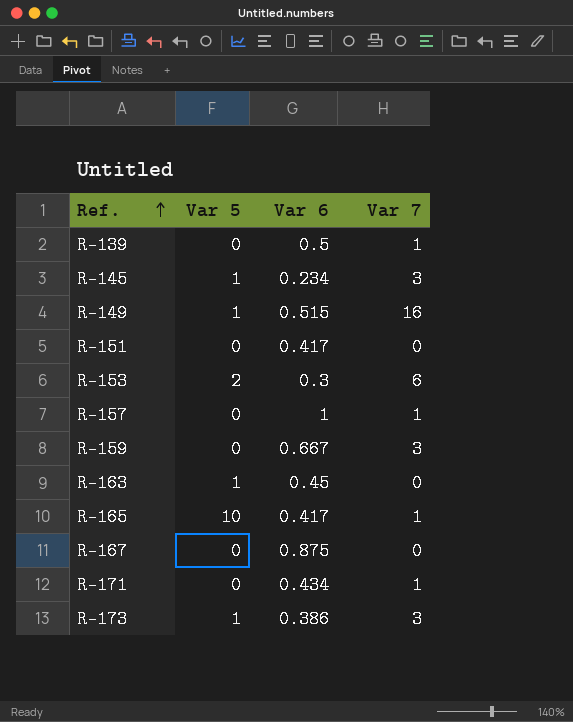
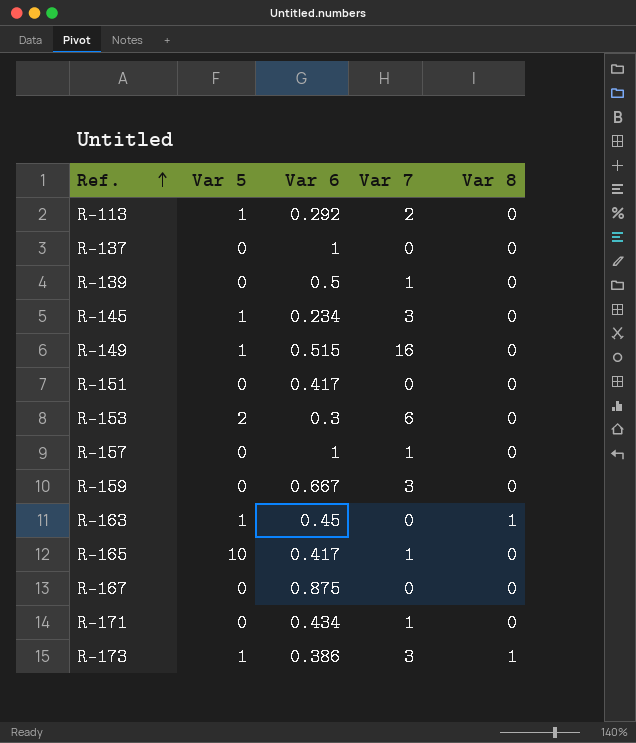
column Var 8 | position: none -> 5
row R-113: none -> 1 | 0.292 | 2 | 0
row R-137: none -> 0 | 1 | 0 | 0

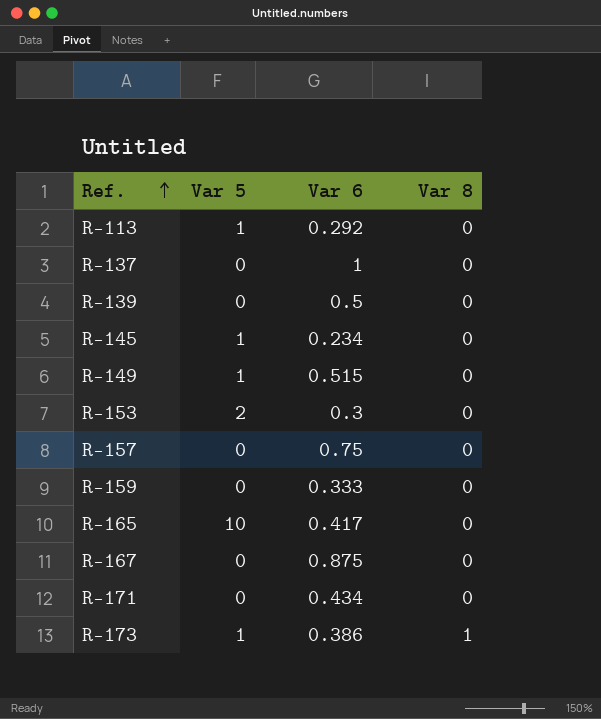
column Var 7 | position: 4 -> none
row R-151: 0 | 0.417 | 0 | 0 -> none
row R-163: 1 | 0.45 | 0 | 1 -> none
R-157 | Var 6: 1 -> 0.75
R-159 | Var 6: 0.667 -> 0.333

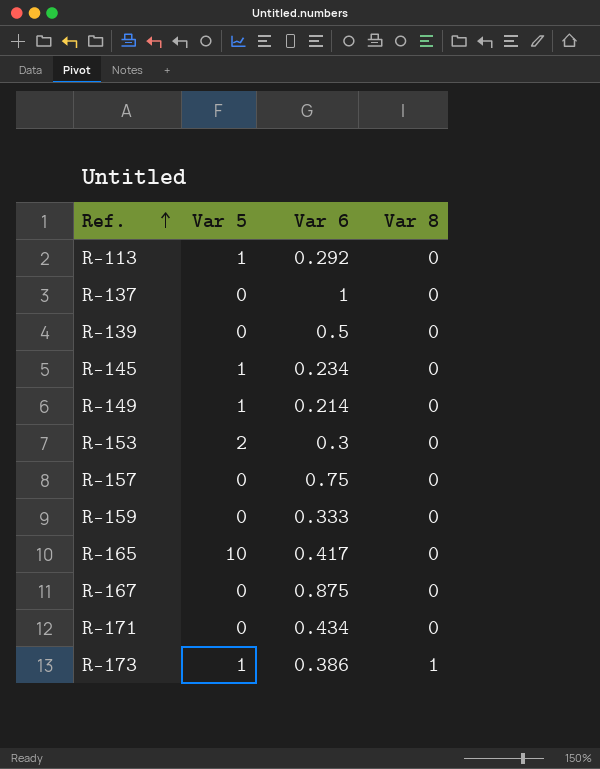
R-149 | Var 6: 0.515 -> 0.214

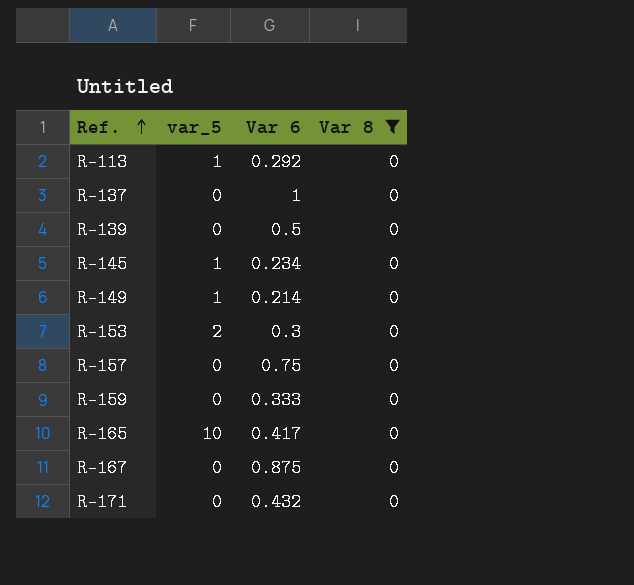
filter: none -> Var 8 = 0
column name: Var 5 -> var_5
R-171 | Var 6: 0.434 -> 0.432

